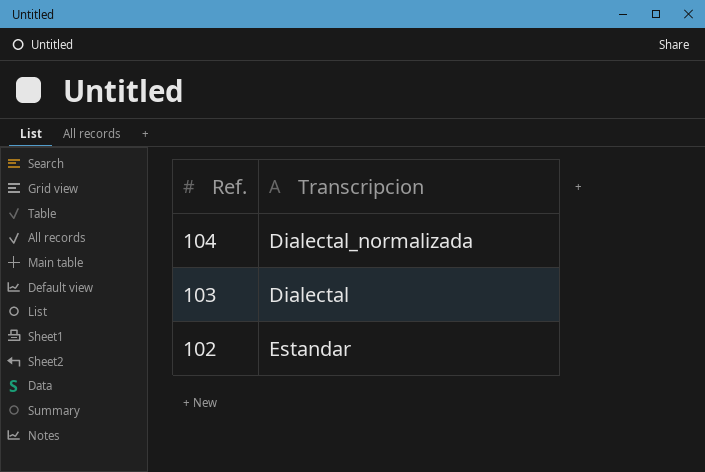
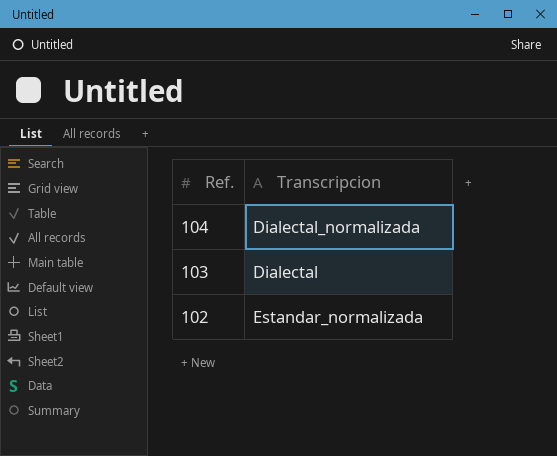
102 | Transcripcion: Estandar -> Estandar_normalizada

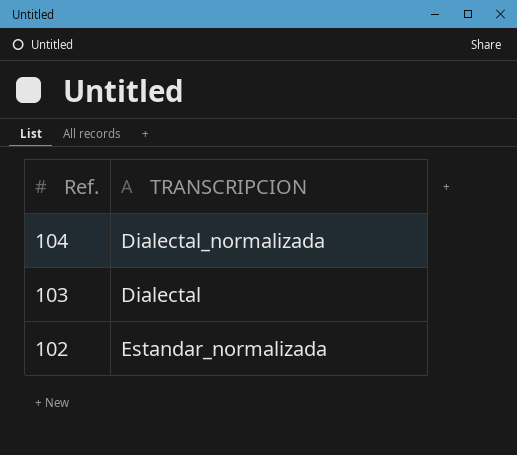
column name: Transcripcion -> TRANSCRIPCION

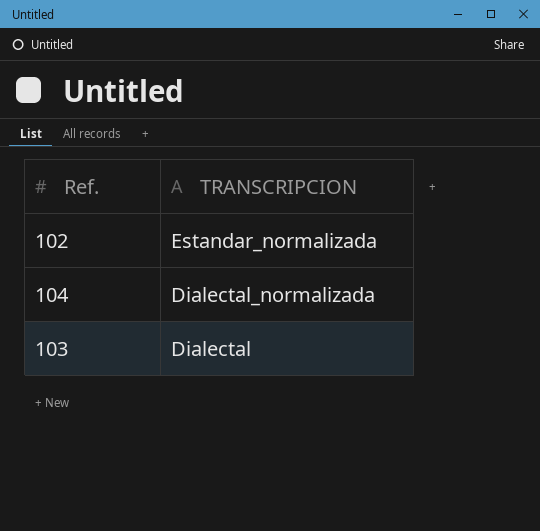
row order: Ref. descending -> TRANSCRIPCION descending

